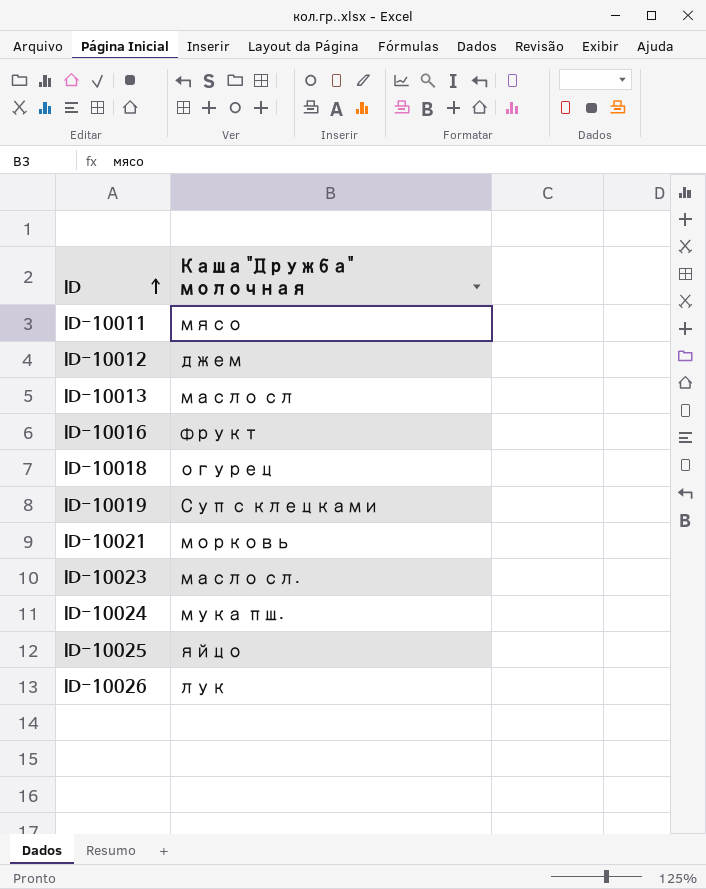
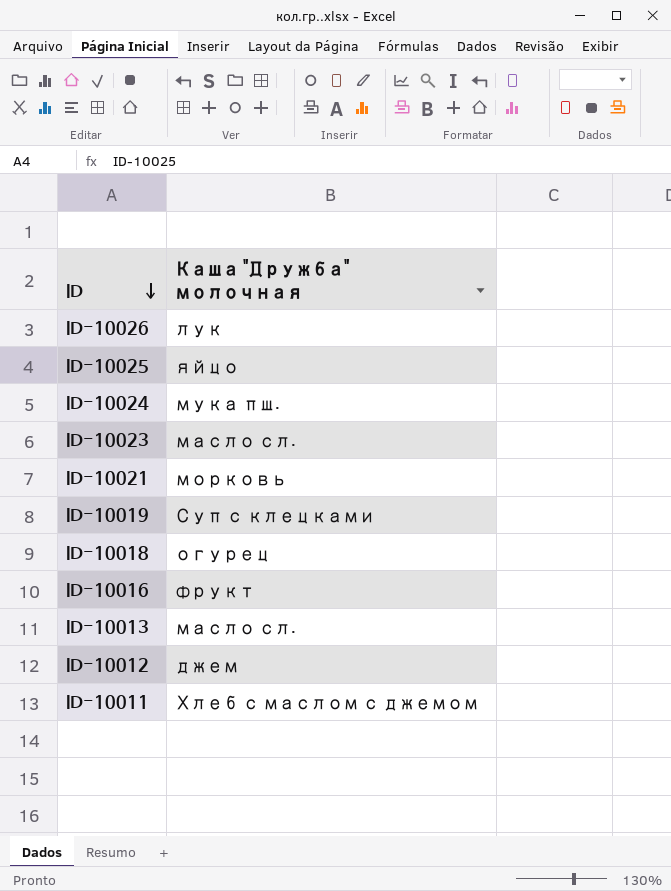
row order: ID ascending -> ID descending
ID-10013 | Каша "Дружба" молочная: масло сл -> масло сл.
ID-10011 | Каша "Дружба" молочная: мясо -> Хлеб с маслом с джемом

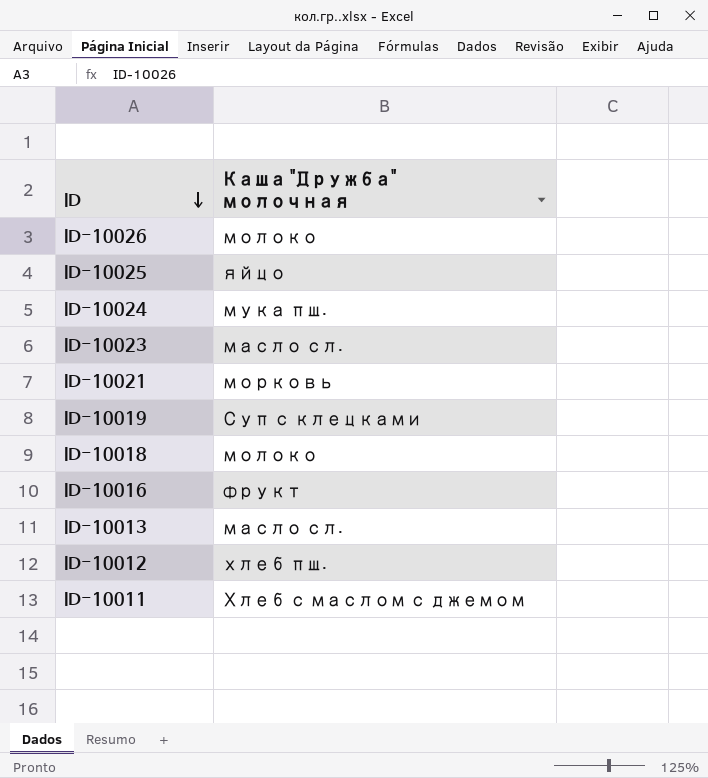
ID-10026 | Каша "Дружба" молочная: лук -> молоко
ID-10018 | Каша "Дружба" молочная: огурец -> молоко
ID-10012 | Каша "Дружба" молочная: джем -> хлеб пш.

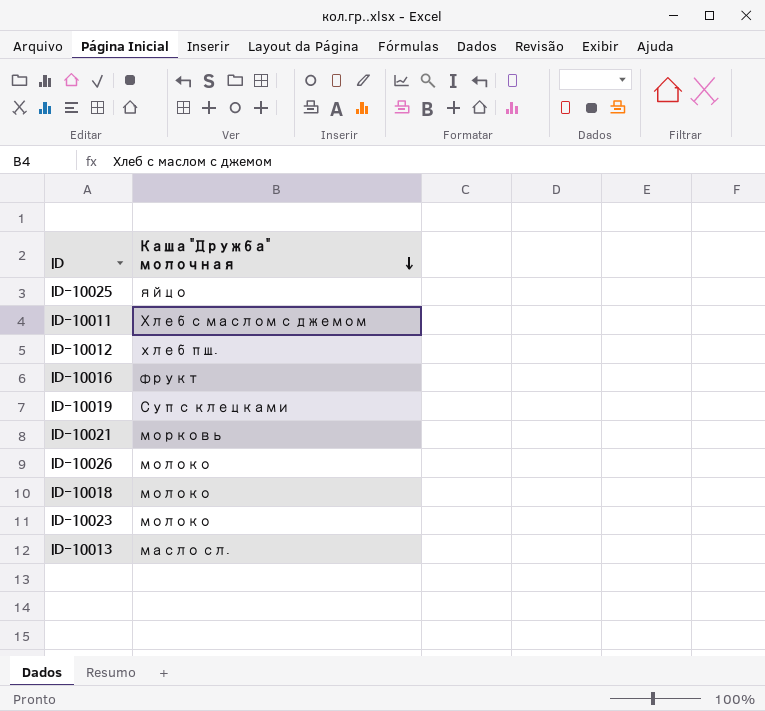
row order: ID descending -> Каша "Дружба" молочная descending
row ID-10024: мука пш. -> none
ID-10023 | Каша "Дружба" молочная: масло сл. -> молоко

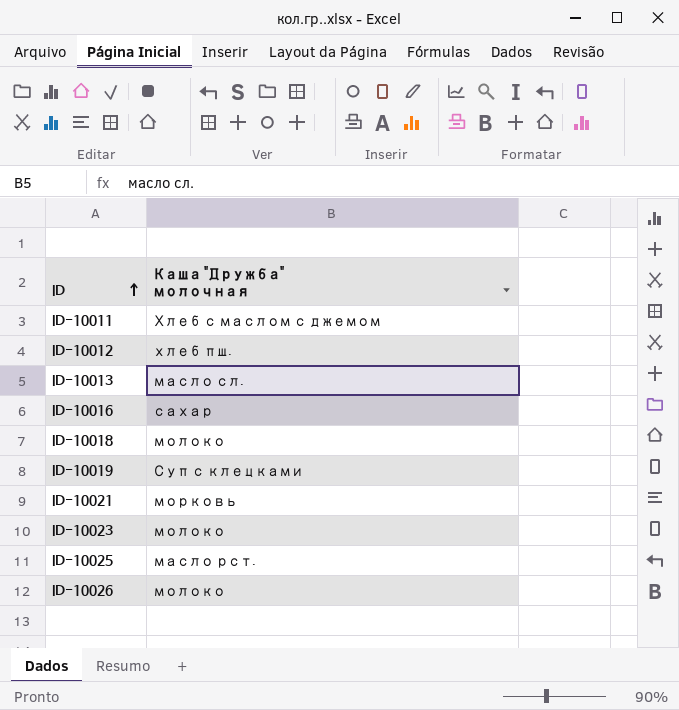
row order: Каша "Дружба" молочная descending -> ID ascending
ID-10016 | Каша "Дружба" молочная: фрукт -> сахар
ID-10025 | Каша "Дружба" молочная: яйцо -> масло рст.

